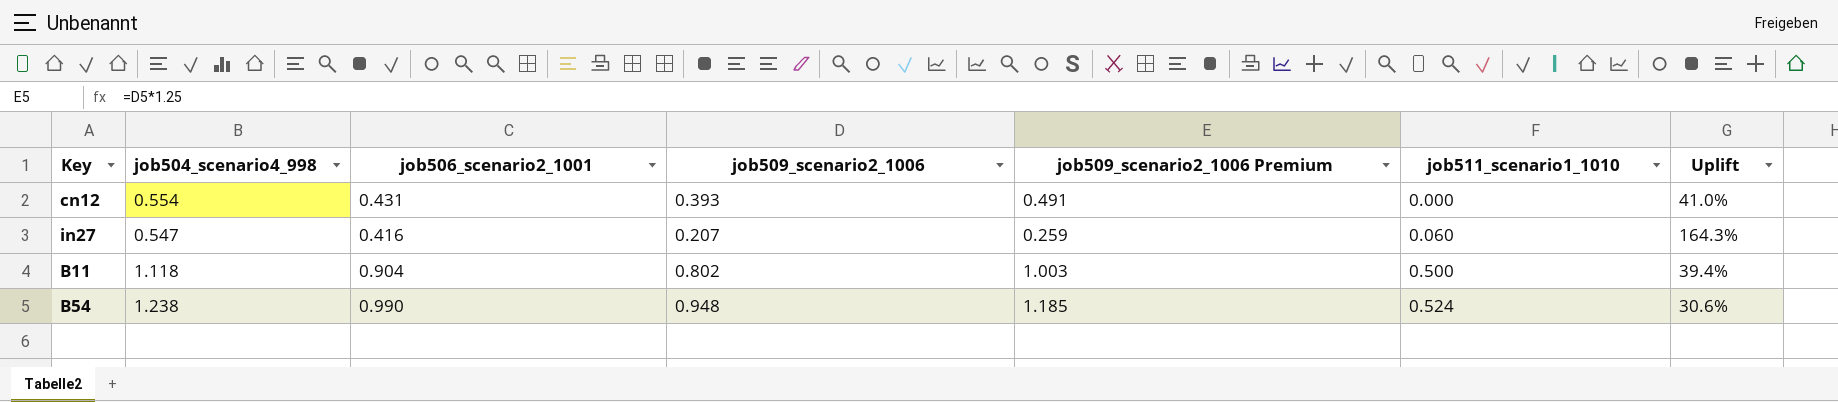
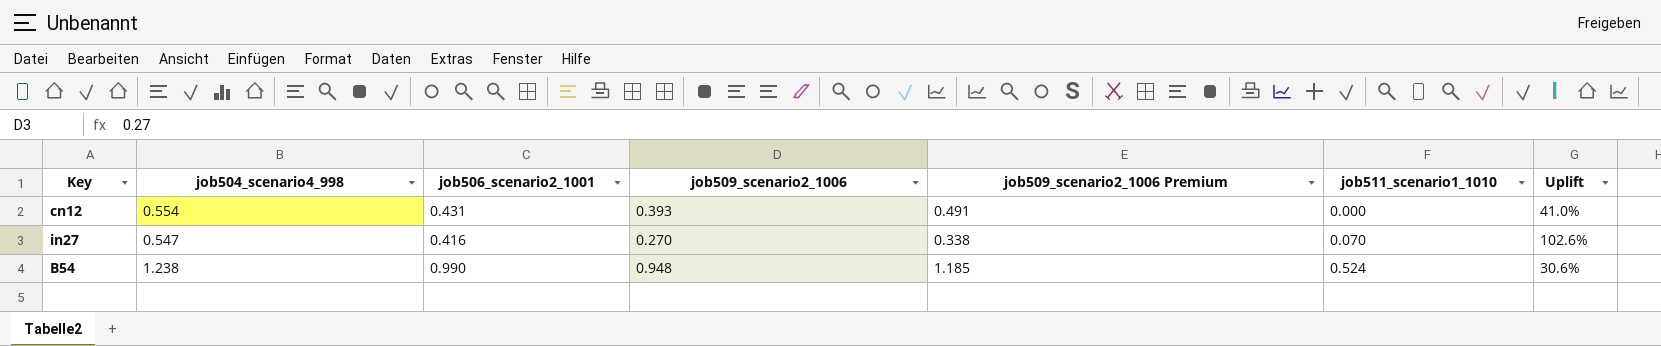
row B11: 1.118 | 0.904 | 0.802 | 1.003 | 0.500 | 39.4% -> none
in27 | job509_scenario2_1006: 0.207 -> 0.270
in27 | job509_scenario2_1006 Premium: 0.259 -> 0.338
in27 | job511_scenario1_1010: 0.060 -> 0.070
in27 | Uplift: 164.3% -> 102.6%

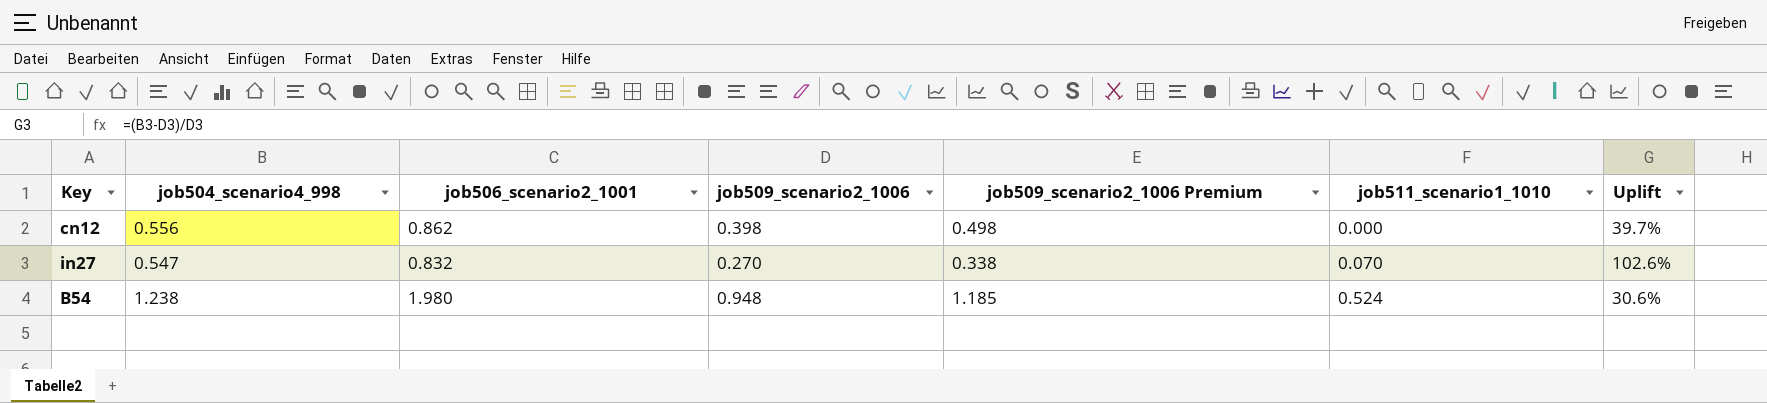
cn12 | job504_scenario4_998: 0.554 -> 0.556
cn12 | job506_scenario2_1001: 0.431 -> 0.862
cn12 | job509_scenario2_1006: 0.393 -> 0.398
cn12 | job509_scenario2_1006 Premium: 0.491 -> 0.498
cn12 | Uplift: 41.0% -> 39.7%
in27 | job506_scenario2_1001: 0.416 -> 0.832
B54 | job506_scenario2_1001: 0.990 -> 1.980

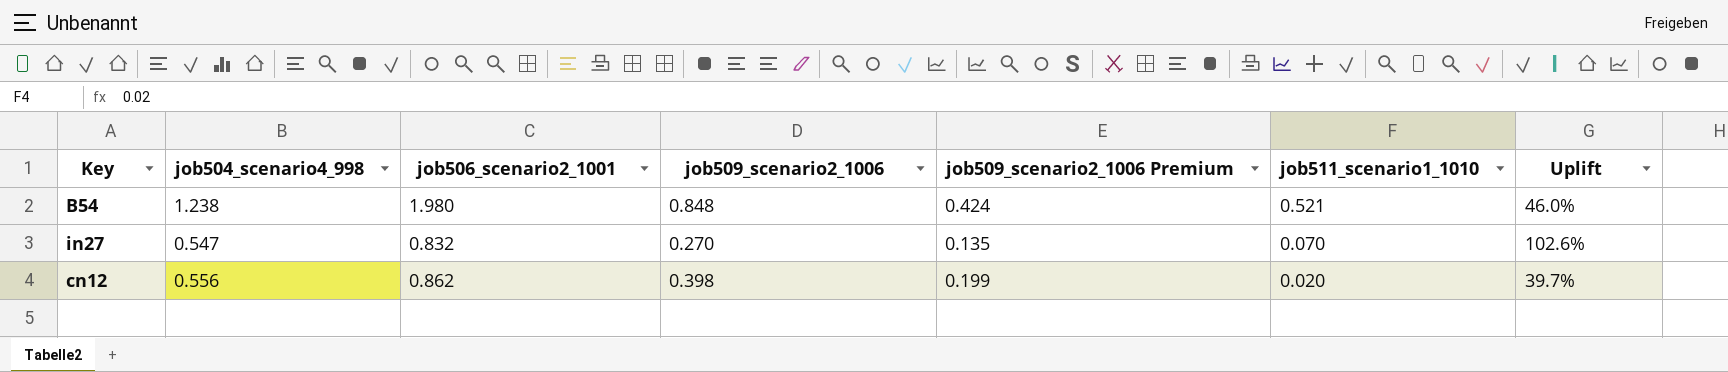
row order: job511_scenario1_1010 ascending -> job511_scenario1_1010 descending
column job509_scenario2_1006 Premium | formula: [job509_scenario2_1006] * 1.25 -> [job509_scenario2_1006] * 0.5
B54 | job509_scenario2_1006: 0.948 -> 0.848
B54 | job511_scenario1_1010: 0.524 -> 0.521
B54 | Uplift: 30.6% -> 46.0%
cn12 | job511_scenario1_1010: 0.000 -> 0.020

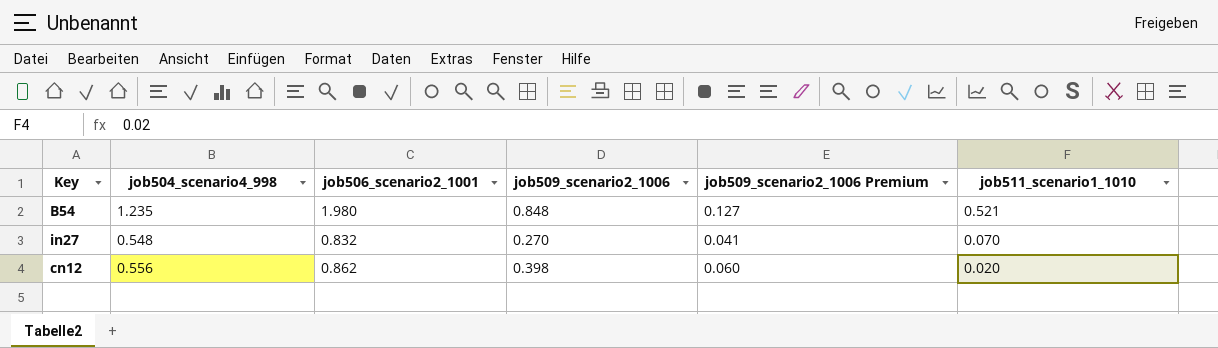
column Uplift | formula: ([job504_scenario4_998] - [job509_scenario2_1006]) / [job509_scenario2_1006] -> none
column job509_scenario2_1006 Premium | formula: [job509_scenario2_1006] * 0.5 -> [job509_scenario2_1006] * 0.15
B54 | job504_scenario4_998: 1.238 -> 1.235
in27 | job504_scenario4_998: 0.547 -> 0.548

